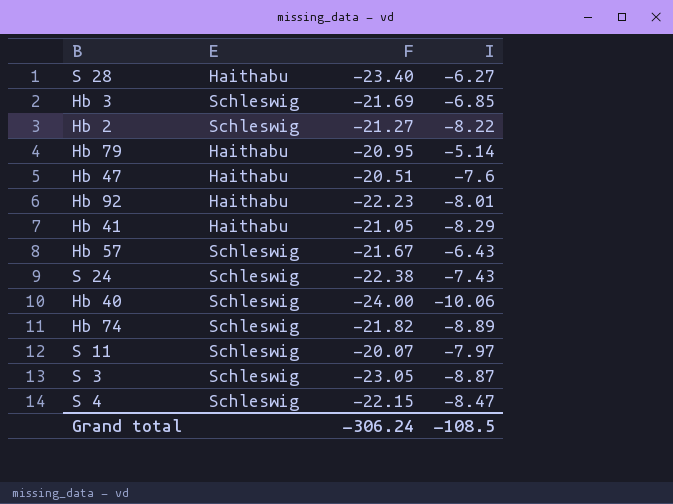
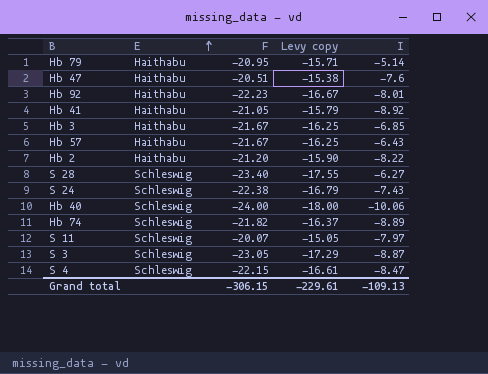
row order: none -> E ascending
column Levy copy | formula: none -> [F] * 0.75
Hb 41 | I: -8.29 -> -8.92
Hb 3 | E: Schleswig -> Haithabu
Hb 3 | F: -21.69 -> -21.67
Hb 57 | E: Schleswig -> Haithabu
Hb 2 | E: Schleswig -> Haithabu
Hb 2 | F: -21.27 -> -21.20
S 28 | E: Haithabu -> Schleswig
Grand total | F: -306.24 -> -306.15
Grand total | I: -108.5 -> -109.13

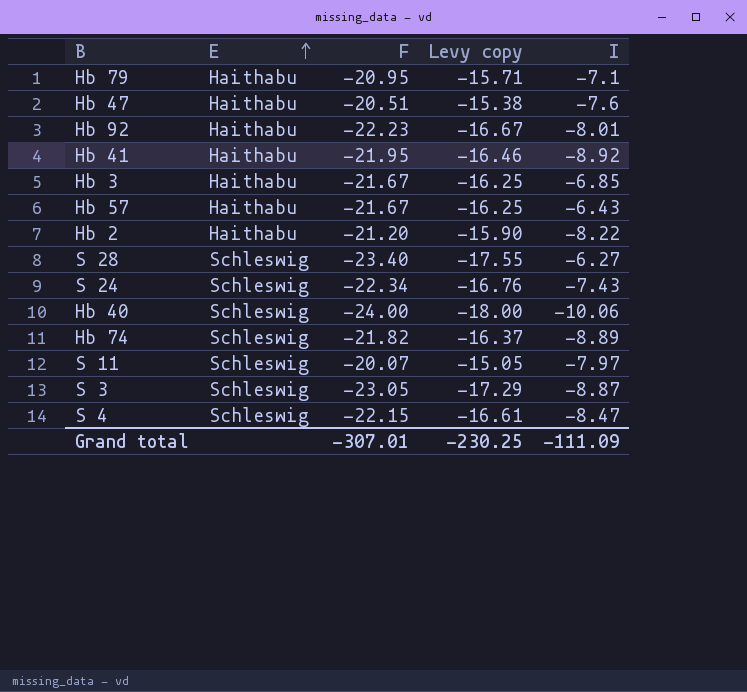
Hb 79 | I: -5.14 -> -7.1
Hb 41 | F: -21.05 -> -21.95
Hb 41 | Levy copy: -15.79 -> -16.46
S 24 | F: -22.38 -> -22.34
S 24 | Levy copy: -16.79 -> -16.76
Grand total | F: -306.15 -> -307.01
Grand total | Levy copy: -229.61 -> -230.25
Grand total | I: -109.13 -> -111.09

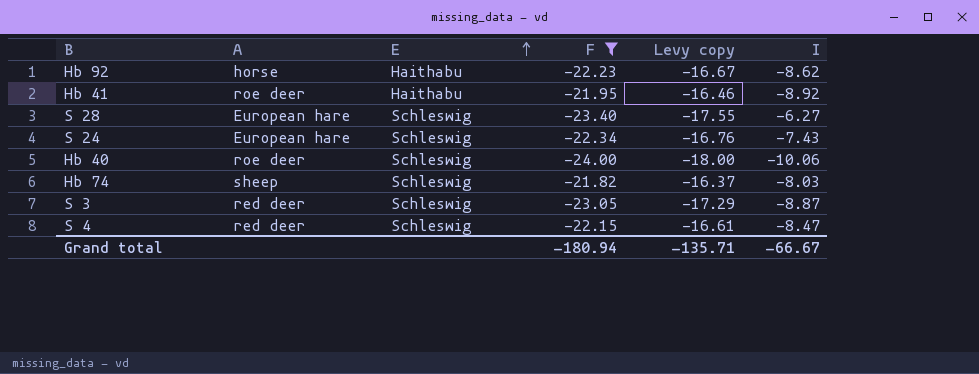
filter: none -> F <= -21.82
column A | position: none -> 2
Hb 92 | I: -8.01 -> -8.62
Hb 74 | I: -8.89 -> -8.03
Grand total | F: -307.01 -> -180.94
Grand total | Levy copy: -230.25 -> -135.71
Grand total | I: -111.09 -> -66.67

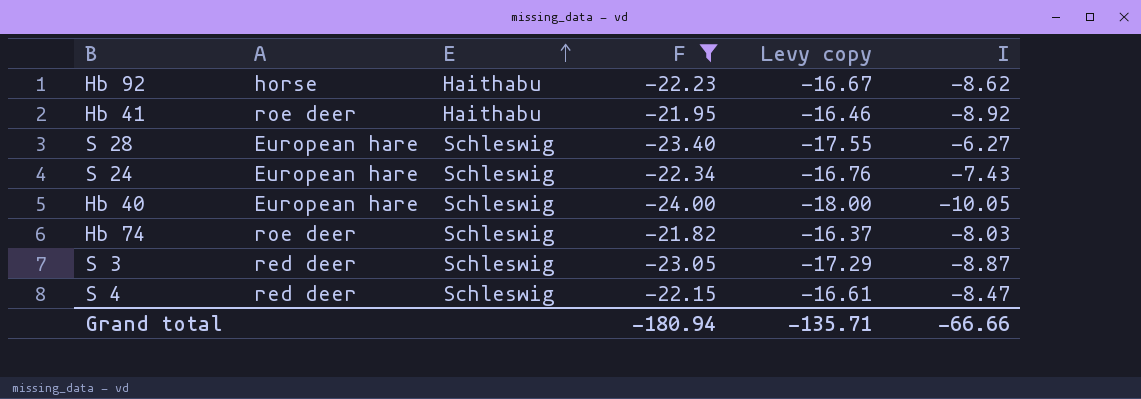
Hb 40 | A: roe deer -> European hare
Hb 40 | I: -10.06 -> -10.05
Hb 74 | A: sheep -> roe deer
Grand total | I: -66.67 -> -66.66

